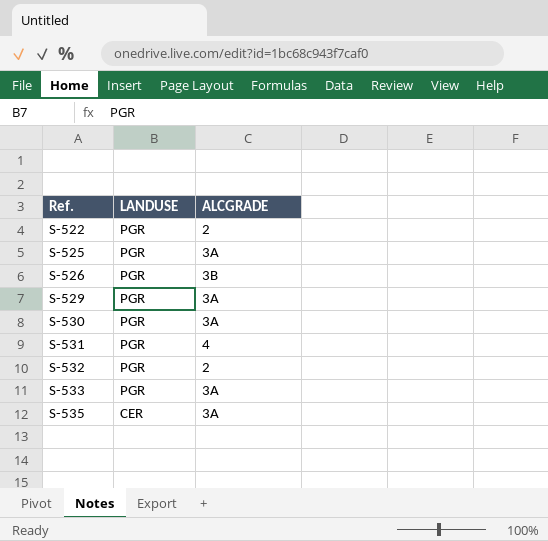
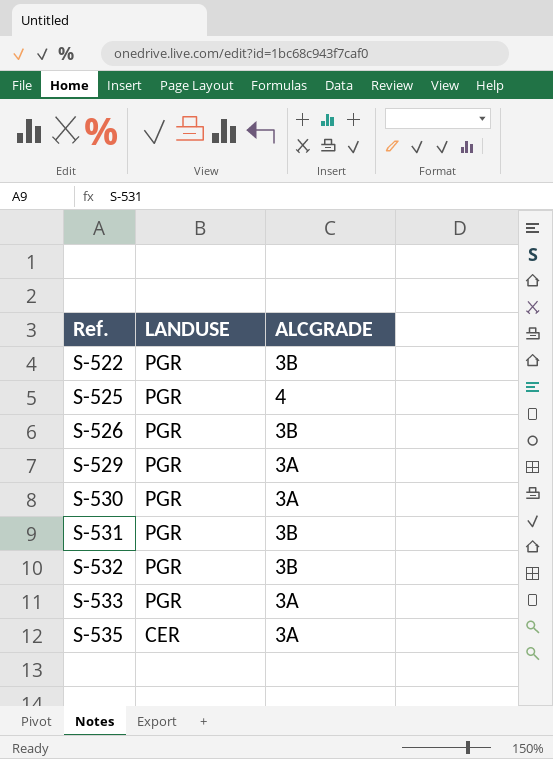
S-522 | ALCGRADE: 2 -> 3B
S-525 | ALCGRADE: 3A -> 4
S-531 | ALCGRADE: 4 -> 3B
S-532 | ALCGRADE: 2 -> 3B

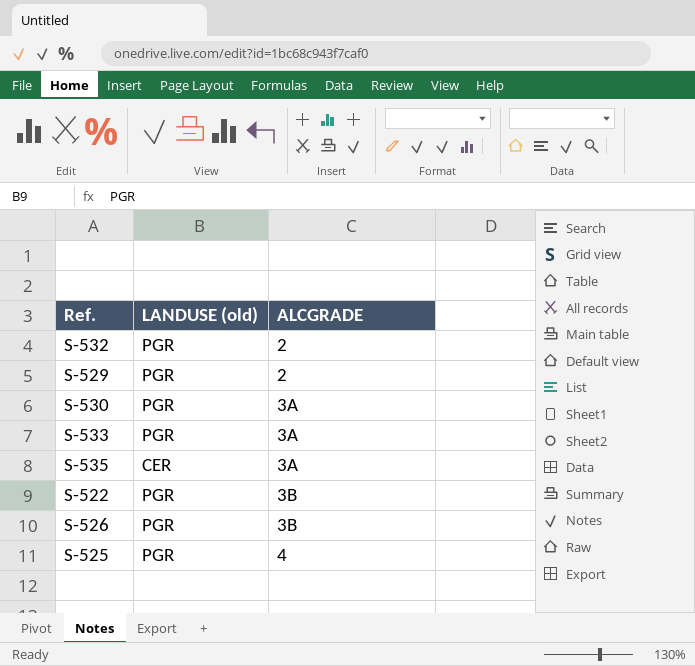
row order: Ref. ascending -> ALCGRADE ascending
column name: LANDUSE -> LANDUSE (old)
row S-531: PGR | 3B -> none
S-532 | ALCGRADE: 3B -> 2
S-529 | ALCGRADE: 3A -> 2

